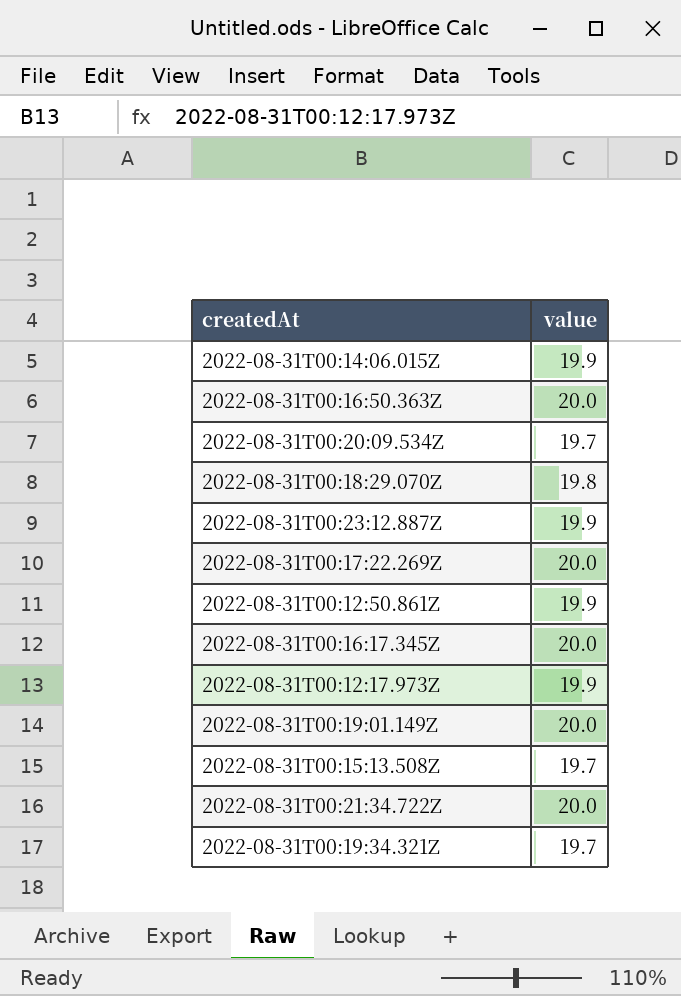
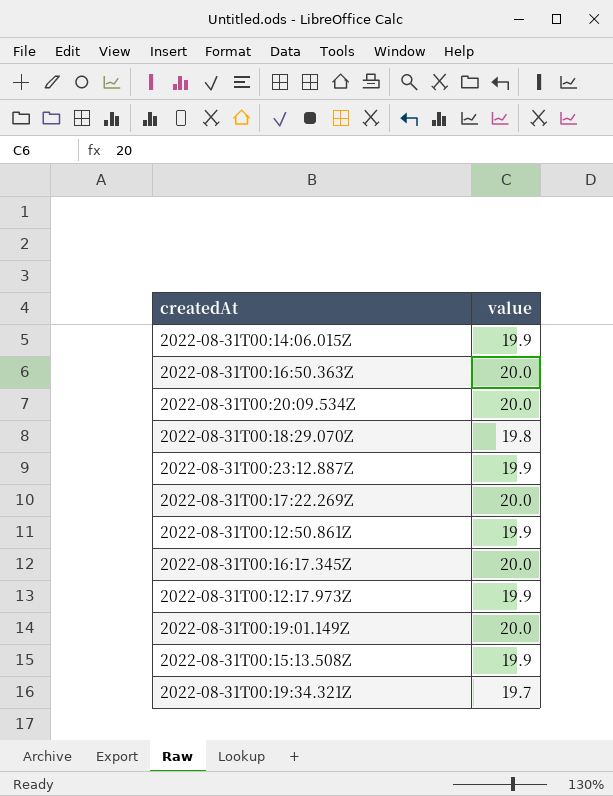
row 2022-08-31T00:21:34.722Z: 20.0 -> none
2022-08-31T00:20:09.534Z | value: 19.7 -> 20.0
2022-08-31T00:15:13.508Z | value: 19.7 -> 19.9

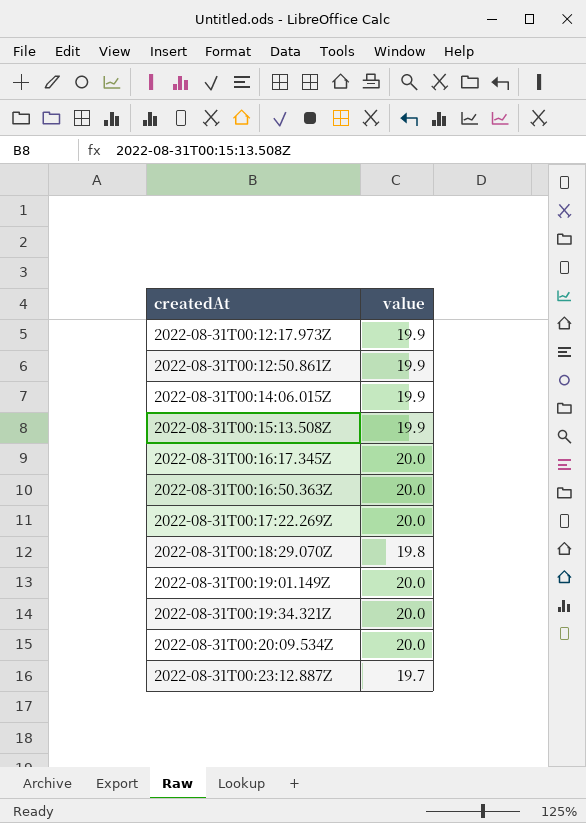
row order: none -> createdAt ascending
2022-08-31T00:19:34.321Z | value: 19.7 -> 20.0
2022-08-31T00:23:12.887Z | value: 19.9 -> 19.7

